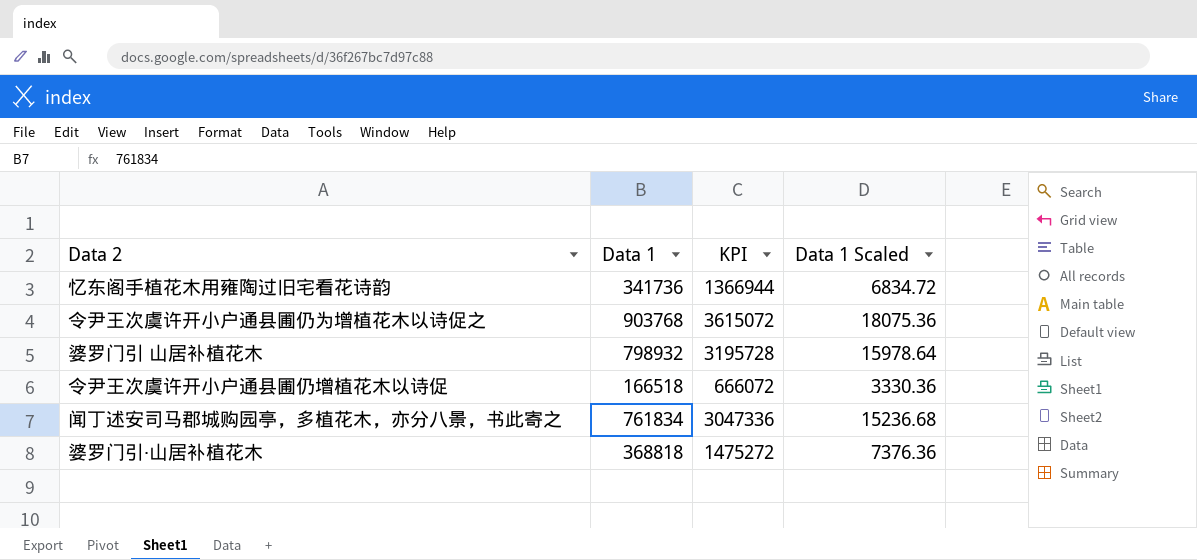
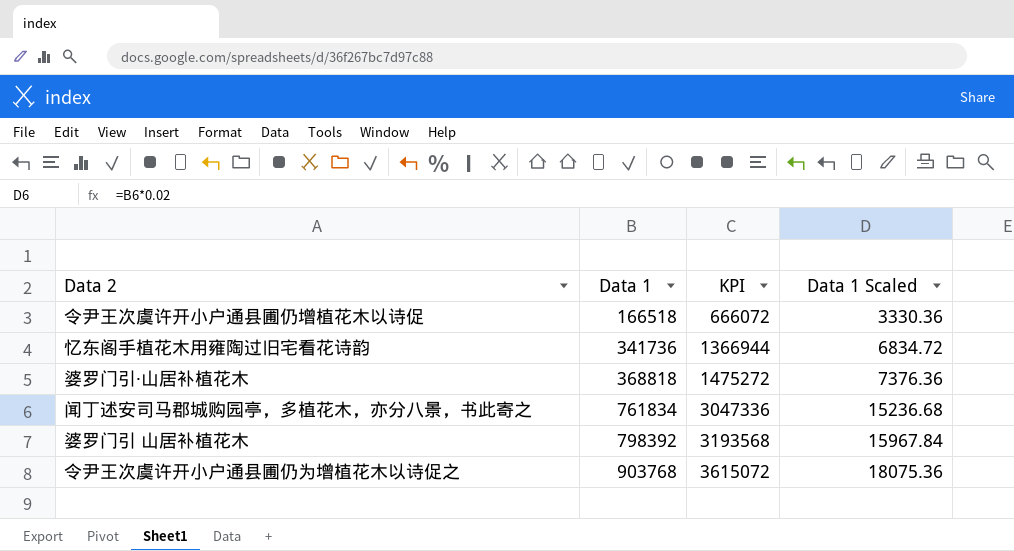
row order: none -> Data 1 ascending
婆罗门引 山居补植花木 | Data 1: 798932 -> 798392
婆罗门引 山居补植花木 | KPI: 3195728 -> 3193568
婆罗门引 山居补植花木 | Data 1 Scaled: 15978.64 -> 15967.84

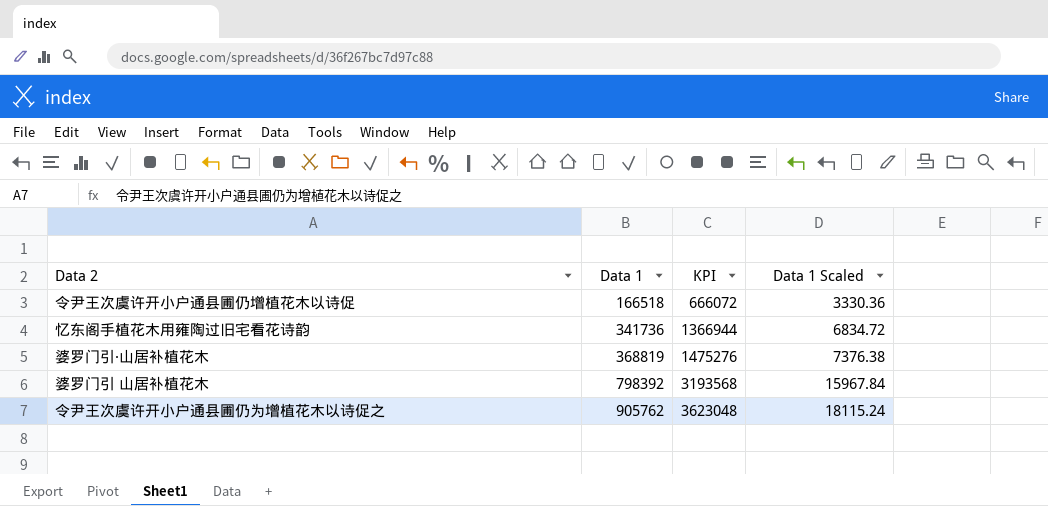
row 闻丁述安司马郡城购园亭，多植花木，亦分八景，书此寄之: 761834 | 3047336 | 15236.68 -> none
婆罗门引·山居补植花木 | Data 1: 368818 -> 368819
婆罗门引·山居补植花木 | KPI: 1475272 -> 1475276
婆罗门引·山居补植花木 | Data 1 Scaled: 7376.36 -> 7376.38
令尹王次虞许开小户通县圃仍为增植花木以诗促之 | Data 1: 903768 -> 905762
令尹王次虞许开小户通县圃仍为增植花木以诗促之 | KPI: 3615072 -> 3623048
令尹王次虞许开小户通县圃仍为增植花木以诗促之 | Data 1 Scaled: 18075.36 -> 18115.24

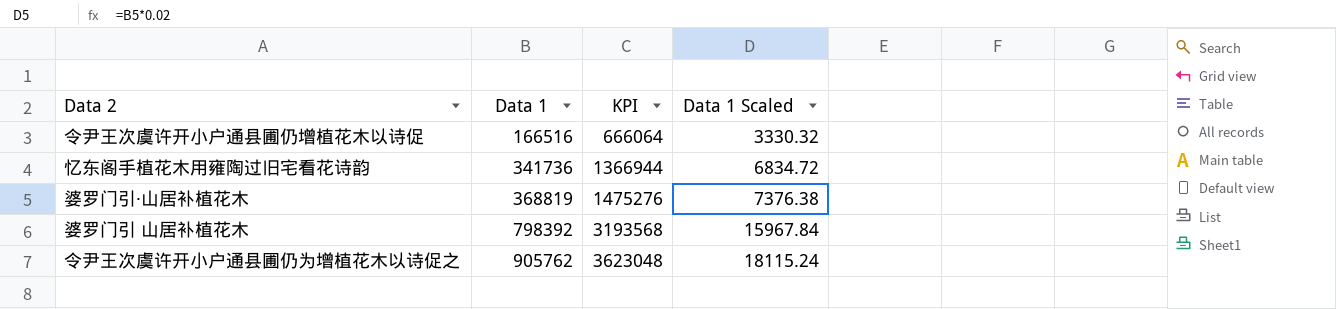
令尹王次虞许开小户通县圃仍增植花木以诗促 | Data 1: 166518 -> 166516
令尹王次虞许开小户通县圃仍增植花木以诗促 | KPI: 666072 -> 666064
令尹王次虞许开小户通县圃仍增植花木以诗促 | Data 1 Scaled: 3330.36 -> 3330.32

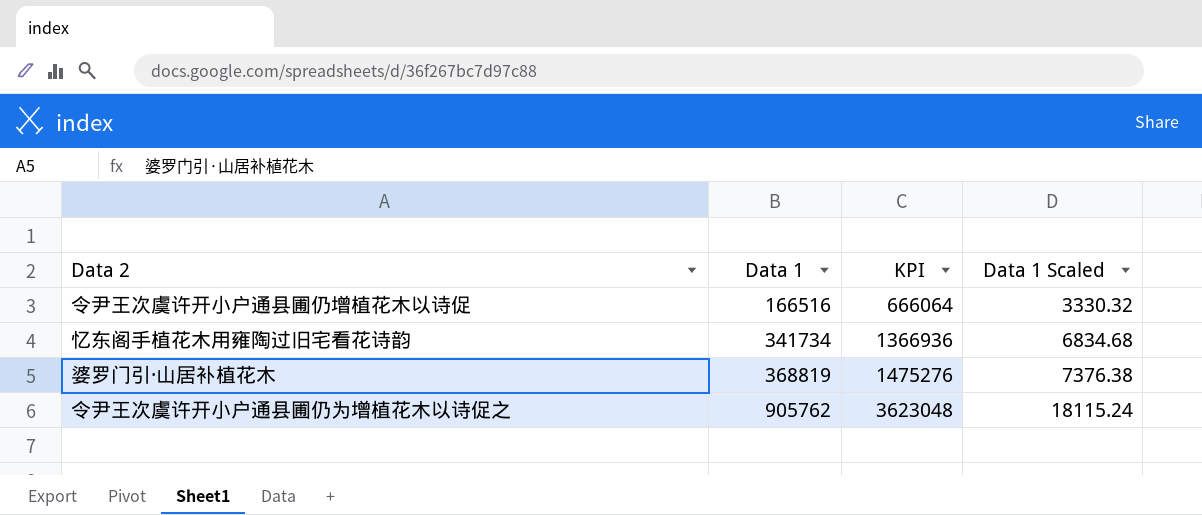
row 婆罗门引 山居补植花木: 798392 | 3193568 | 15967.84 -> none
忆东阁手植花木用雍陶过旧宅看花诗韵 | Data 1: 341736 -> 341734
忆东阁手植花木用雍陶过旧宅看花诗韵 | KPI: 1366944 -> 1366936
忆东阁手植花木用雍陶过旧宅看花诗韵 | Data 1 Scaled: 6834.72 -> 6834.68

